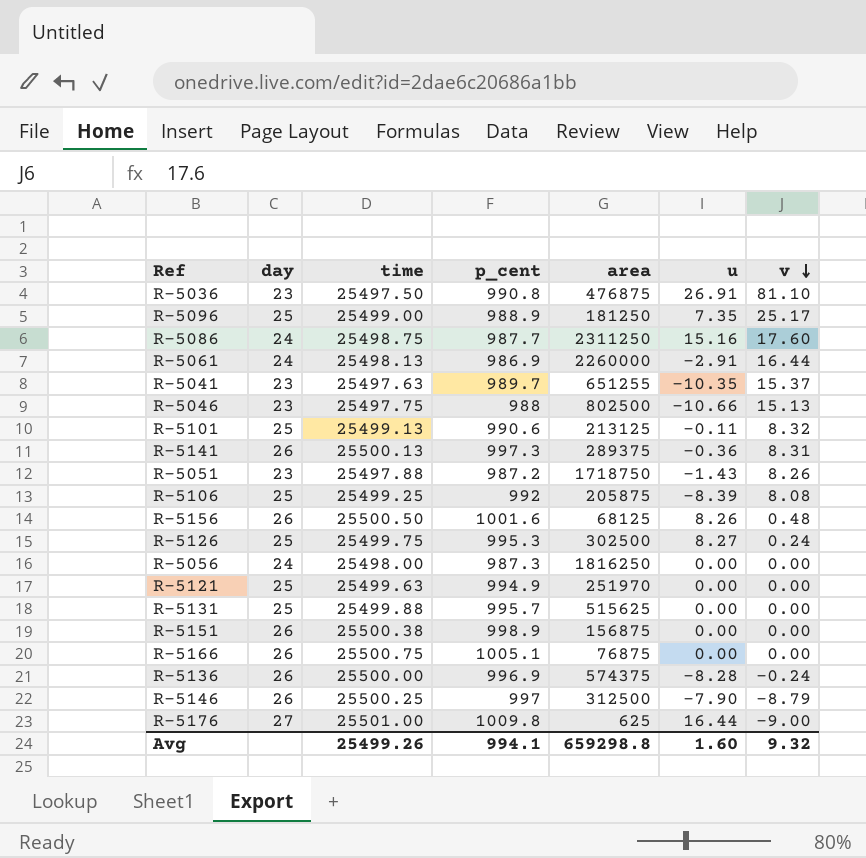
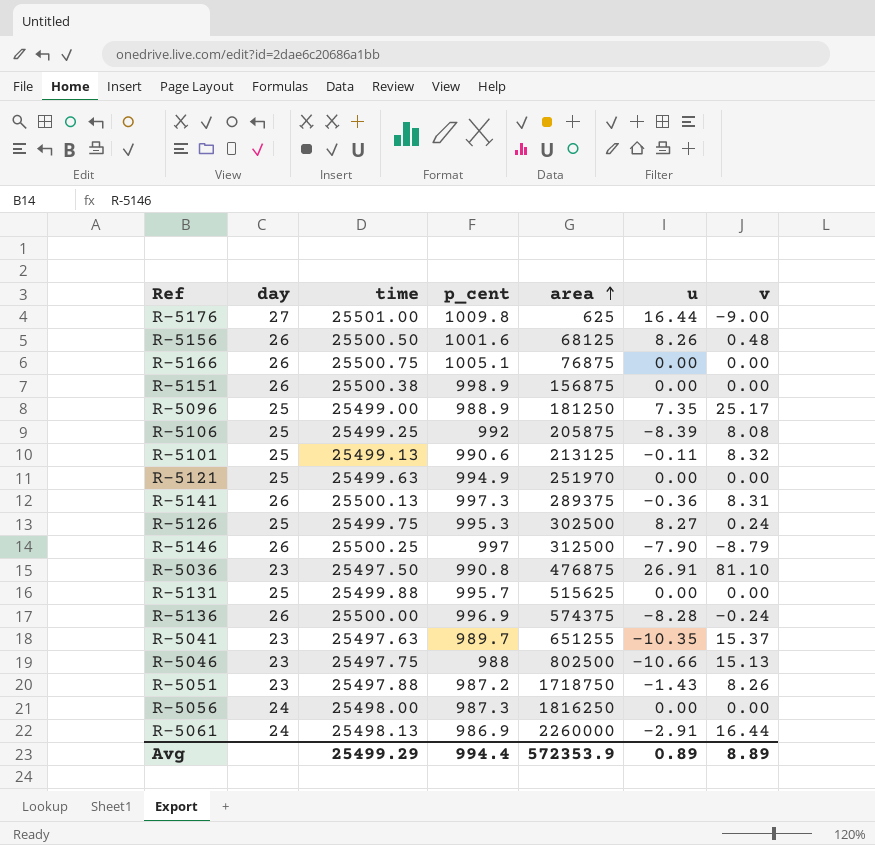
row order: v descending -> area ascending
row R-5086: 24 | 25498.75 | 987.7 | 2311250 | 15.16 | 17.60 -> none
Avg | time: 25499.26 -> 25499.29
Avg | p_cent: 994.1 -> 994.4
Avg | area: 659298.8 -> 572353.9
Avg | u: 1.60 -> 0.89
Avg | v: 9.32 -> 8.89

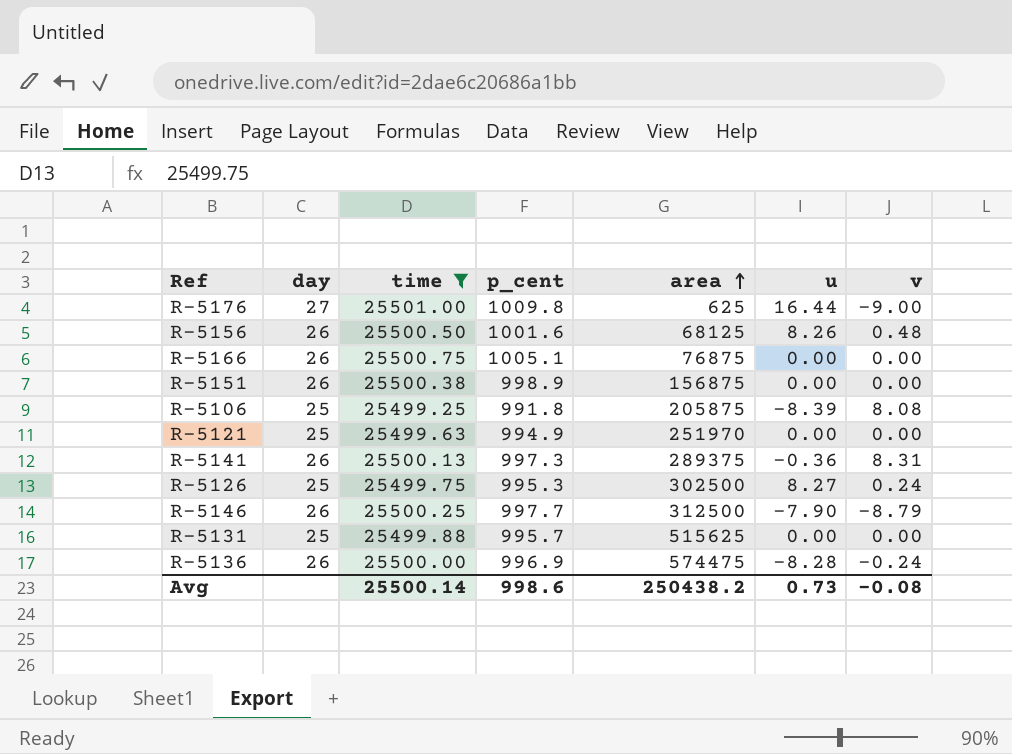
filter: none -> time >= 25499.25
R-5106 | p_cent: 992 -> 991.8
R-5146 | p_cent: 997 -> 997.7
R-5136 | area: 574375 -> 574475
Avg | time: 25499.29 -> 25500.14
Avg | p_cent: 994.4 -> 998.6
Avg | area: 572353.9 -> 250438.2
Avg | u: 0.89 -> 0.73
Avg | v: 8.89 -> -0.08

